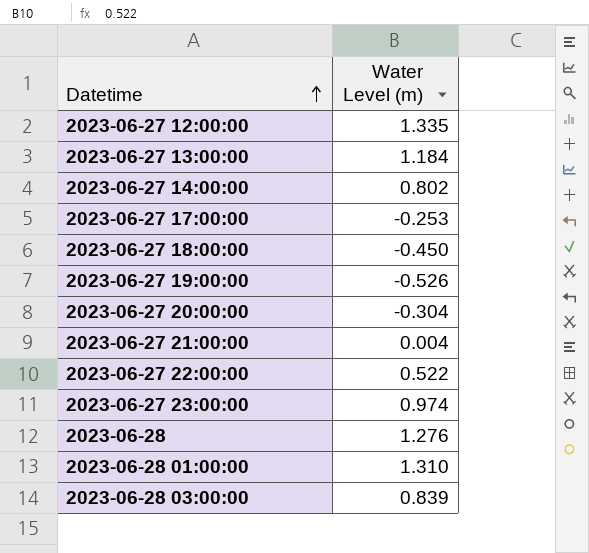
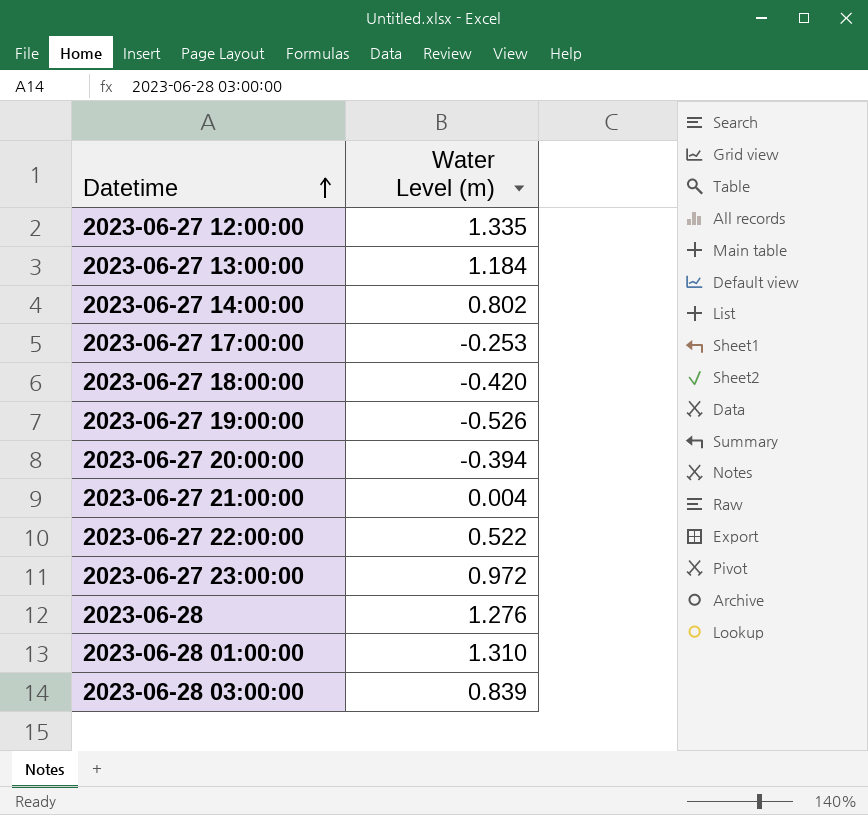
2023-06-27 18:00:00 | Water Level (m): -0.450 -> -0.420
2023-06-27 20:00:00 | Water Level (m): -0.304 -> -0.394
2023-06-27 23:00:00 | Water Level (m): 0.974 -> 0.972

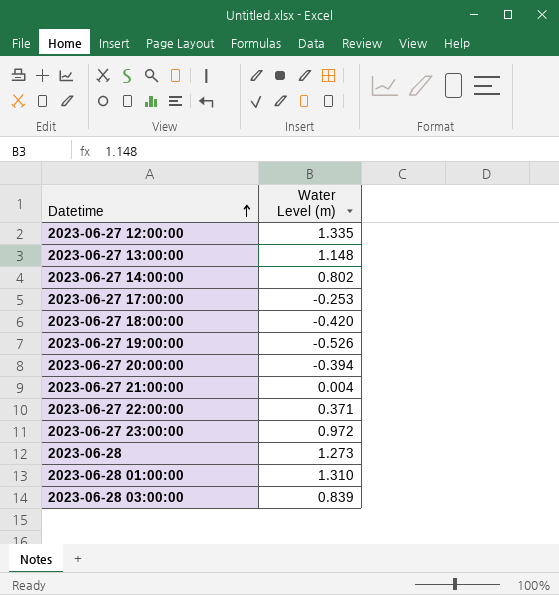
2023-06-27 13:00:00 | Water Level (m): 1.184 -> 1.148
2023-06-27 22:00:00 | Water Level (m): 0.522 -> 0.371
2023-06-28 | Water Level (m): 1.276 -> 1.273

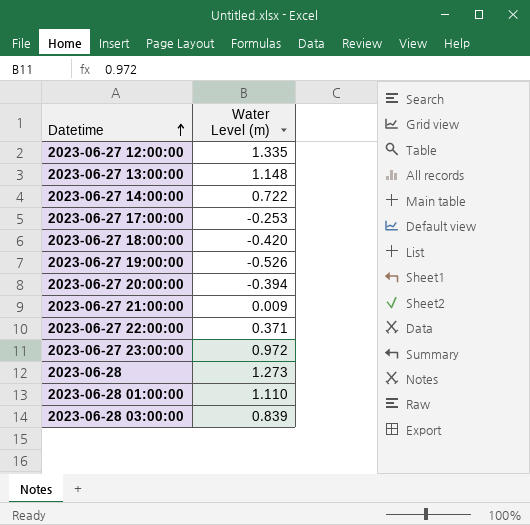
2023-06-27 14:00:00 | Water Level (m): 0.802 -> 0.722
2023-06-27 21:00:00 | Water Level (m): 0.004 -> 0.009
2023-06-28 01:00:00 | Water Level (m): 1.310 -> 1.110

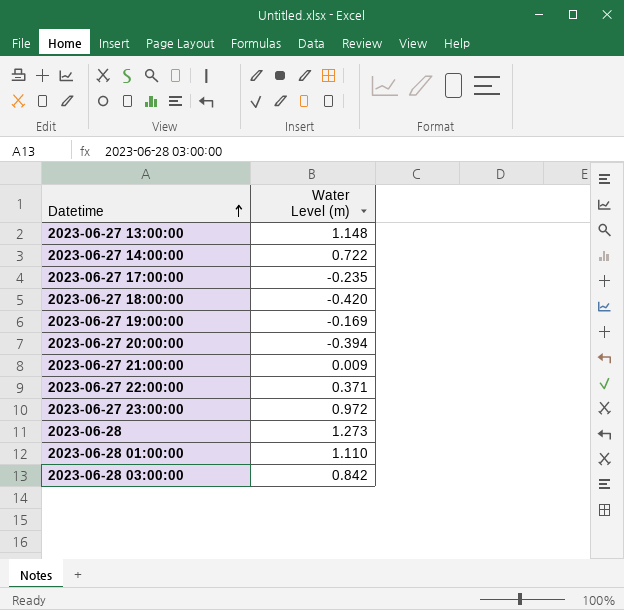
row 2023-06-27 12:00:00: 1.335 -> none
2023-06-27 17:00:00 | Water Level (m): -0.253 -> -0.235
2023-06-27 19:00:00 | Water Level (m): -0.526 -> -0.169
2023-06-28 03:00:00 | Water Level (m): 0.839 -> 0.842

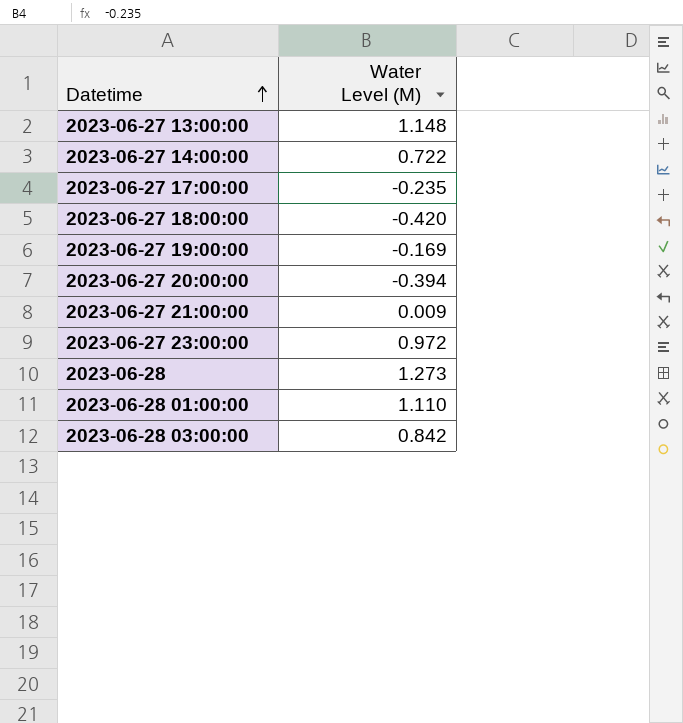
column name: Water Level (m) -> Water Level (M)
row 2023-06-27 22:00:00: 0.371 -> none

